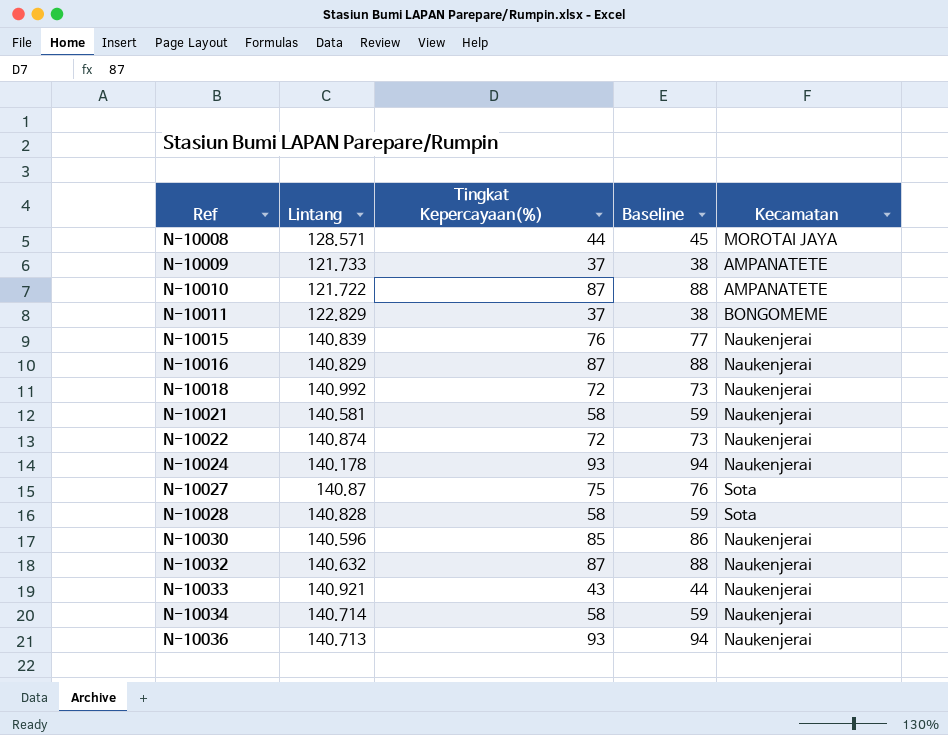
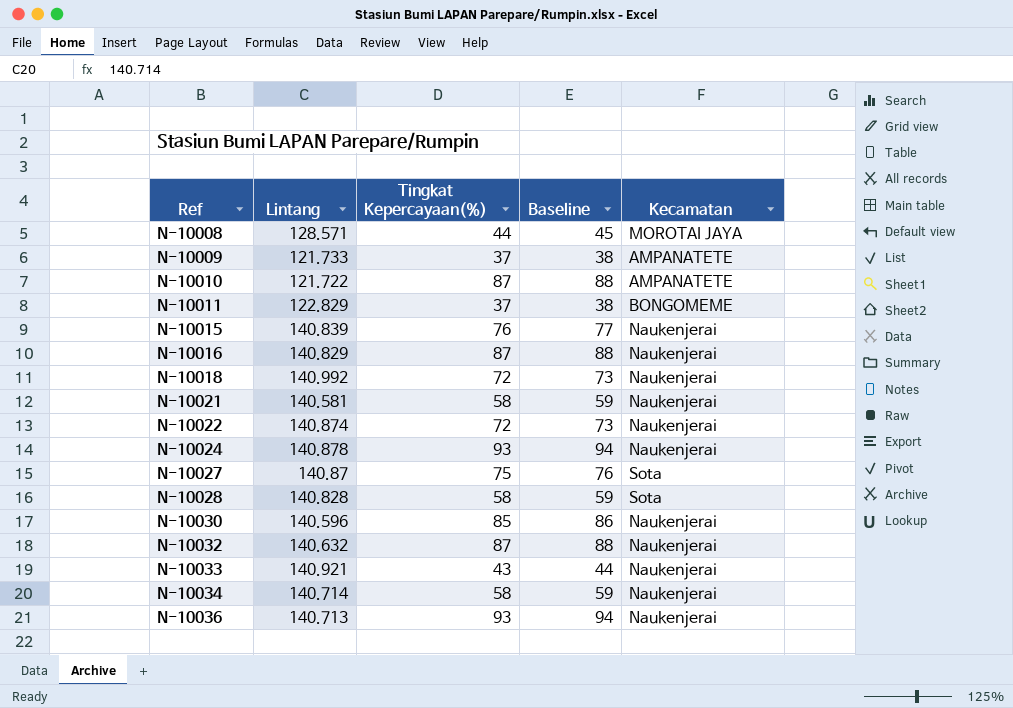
N-10024 | Lintang: 140.178 -> 140.878

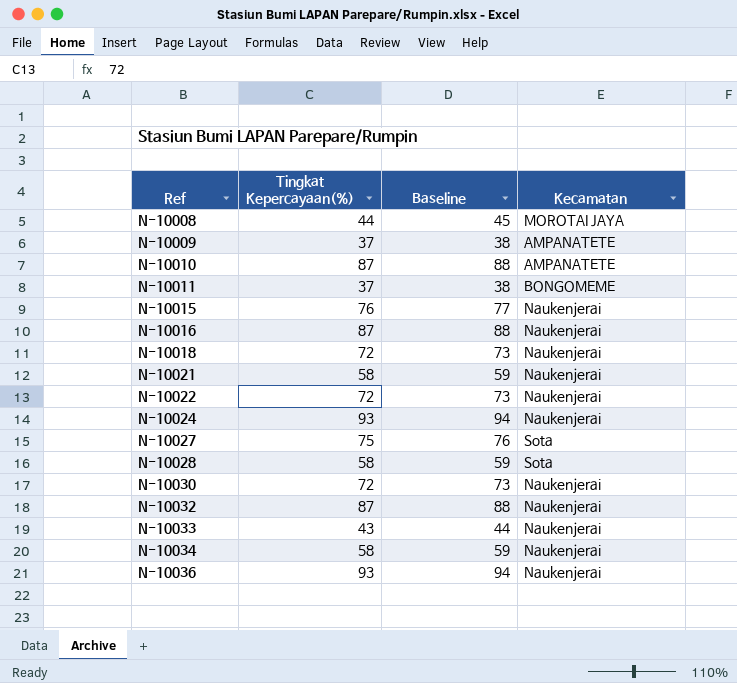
column Lintang | position: 2 -> none
N-10030 | Tingkat Kepercayaan(%): 85 -> 72
N-10030 | Baseline: 86 -> 73

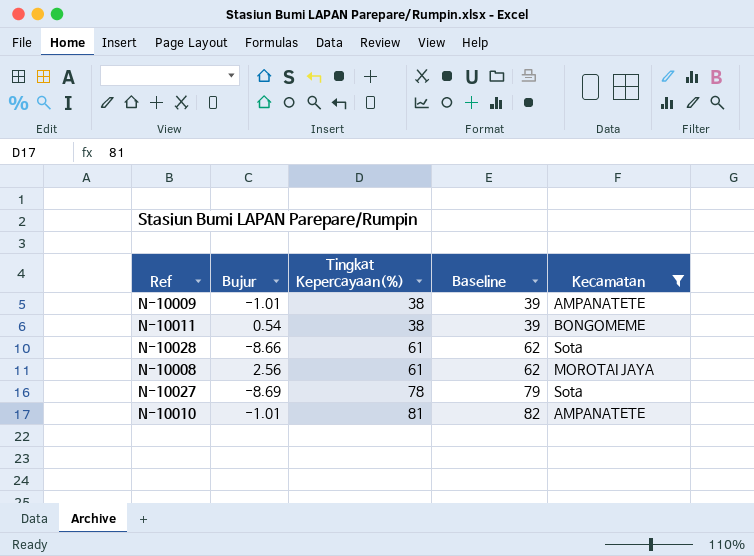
filter: none -> Kecamatan != Naukenjerai
row order: Ref ascending -> Tingkat Kepercayaan(%) ascending
column Bujur | position: none -> 2
N-10009 | Tingkat Kepercayaan(%): 37 -> 38
N-10009 | Baseline: 38 -> 39
N-10011 | Tingkat Kepercayaan(%): 37 -> 38
N-10011 | Baseline: 38 -> 39
N-10028 | Tingkat Kepercayaan(%): 58 -> 61
N-10028 | Baseline: 59 -> 62
N-10008 | Tingkat Kepercayaan(%): 44 -> 61
N-10008 | Baseline: 45 -> 62
N-10027 | Tingkat Kepercayaan(%): 75 -> 78
N-10027 | Baseline: 76 -> 79
N-10010 | Tingkat Kepercayaan(%): 87 -> 81
N-10010 | Baseline: 88 -> 82

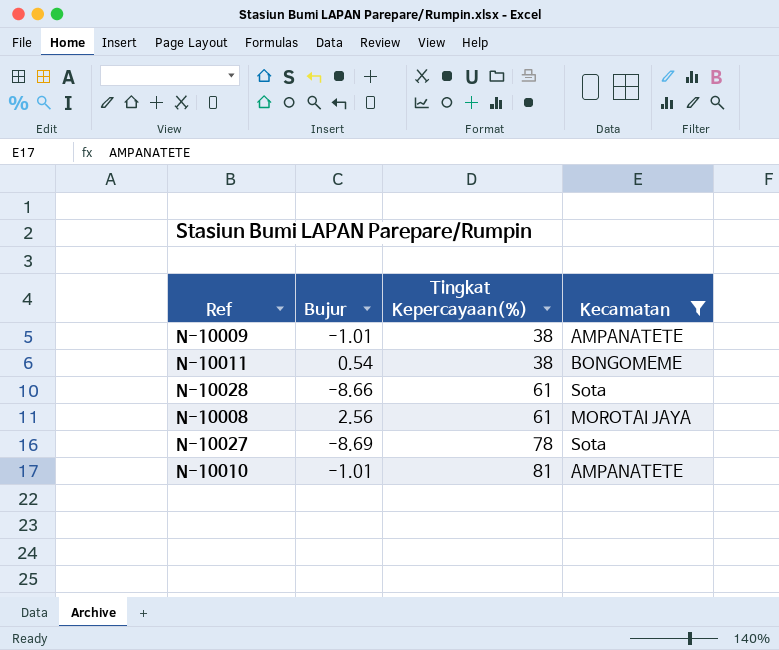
column Baseline | formula: [Tingkat Kepercayaan(%)] + 1 -> none

